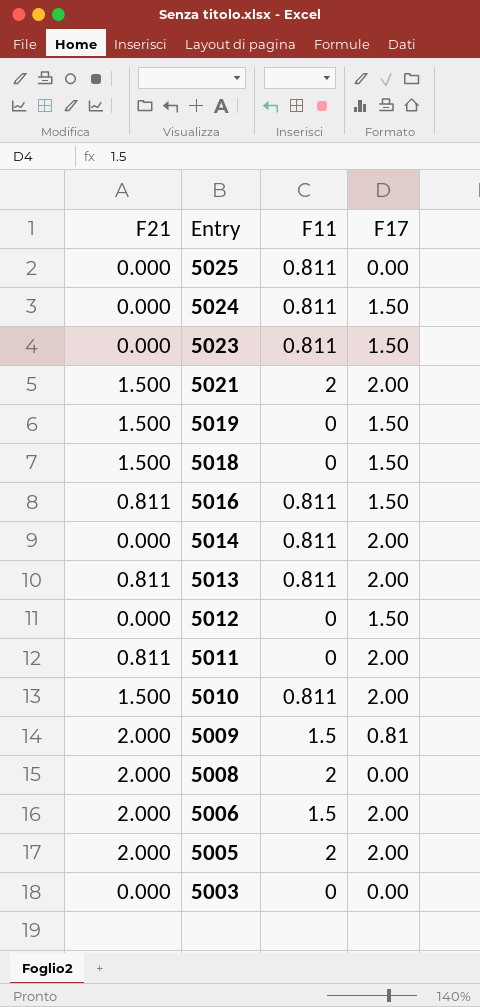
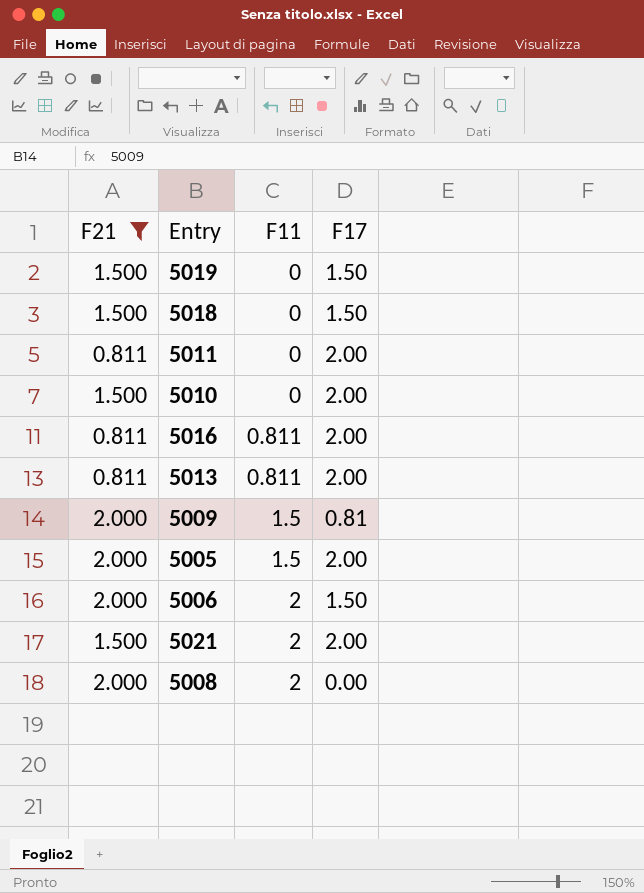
filter: none -> F21 != 0.000
row order: Entry descending -> F11 ascending
5010 | F11: 0.811 -> 0
5016 | F17: 1.50 -> 2.00
5005 | F11: 2 -> 1.5
5006 | F11: 1.5 -> 2
5006 | F17: 2.00 -> 1.50

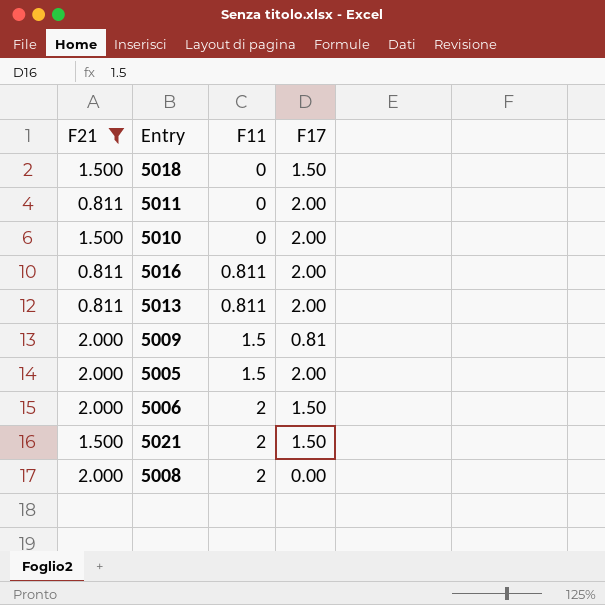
row 5019: 1.500 | 0 | 1.50 -> none
5021 | F17: 2.00 -> 1.50

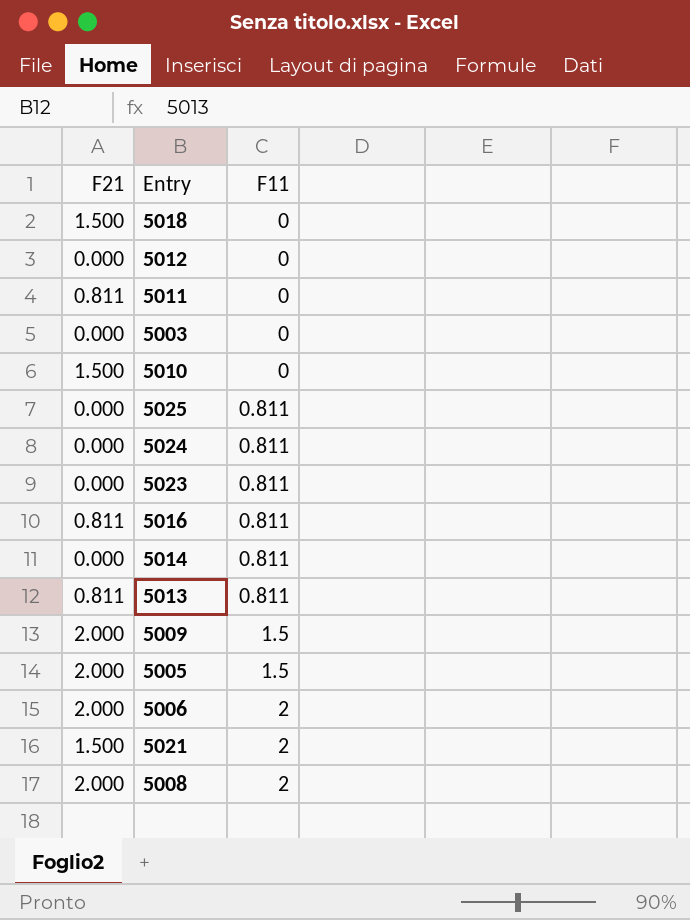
filter: F21 != 0.000 -> none
column F17 | position: 4 -> none

